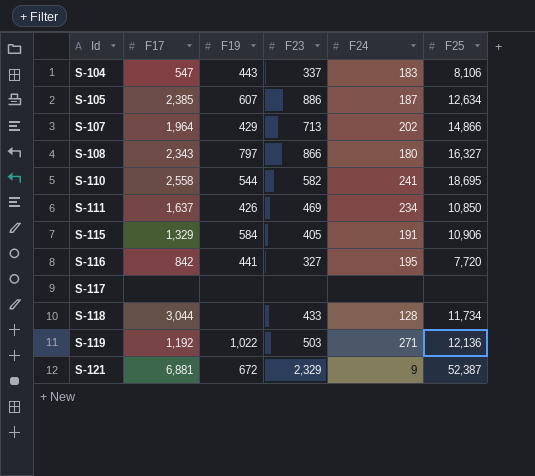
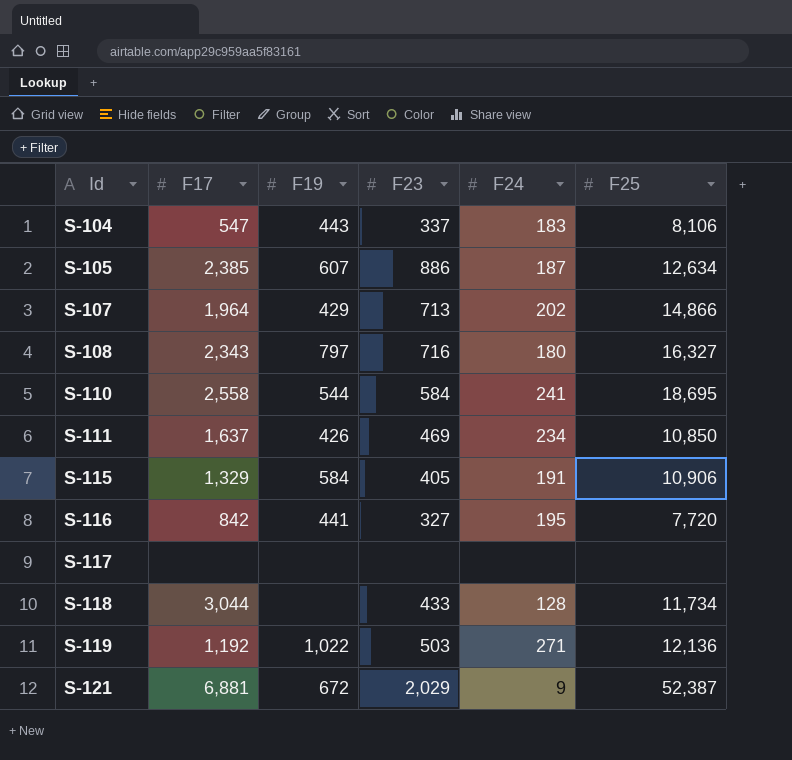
S-108 | F23: 866 -> 716
S-110 | F23: 582 -> 584
S-121 | F23: 2,329 -> 2,029

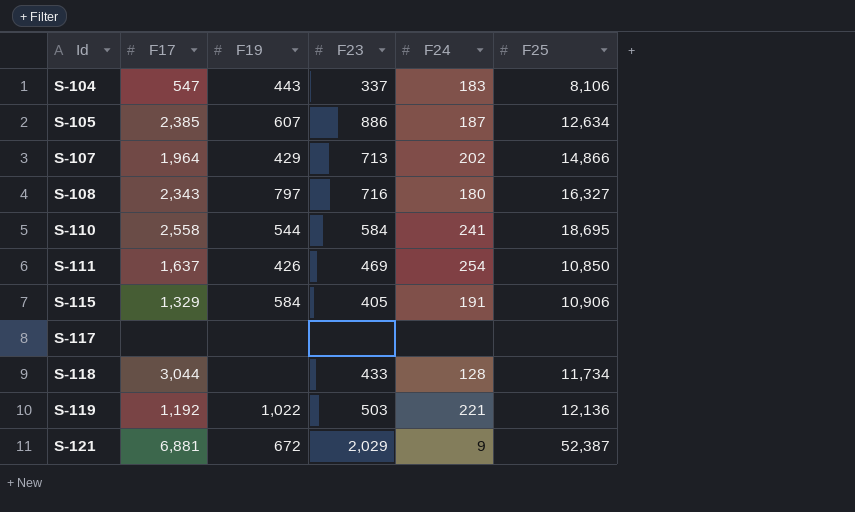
row S-116: 842 | 441 | 327 | 195 | 7,720 -> none
S-111 | F24: 234 -> 254
S-119 | F24: 271 -> 221

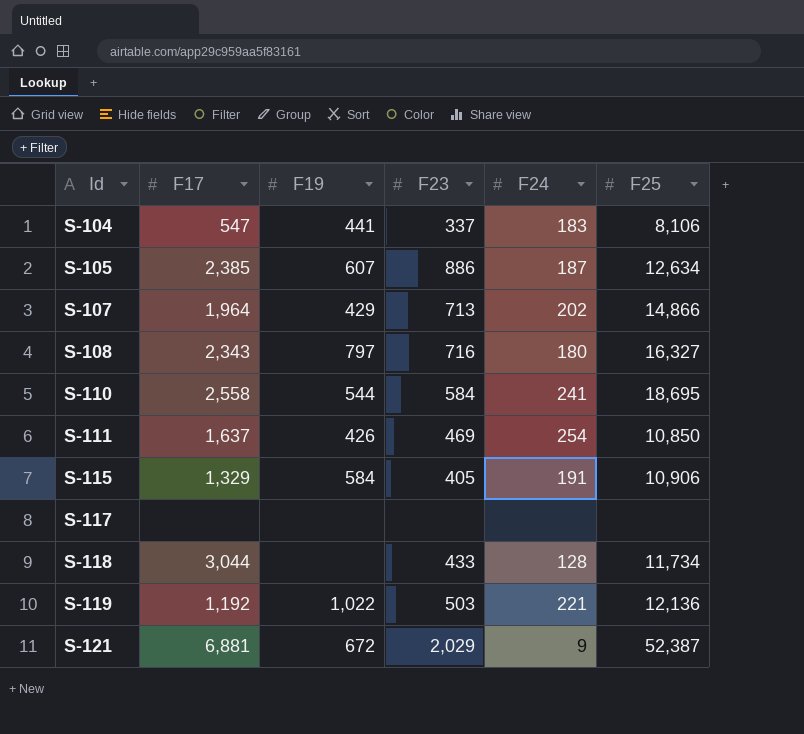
S-104 | F19: 443 -> 441

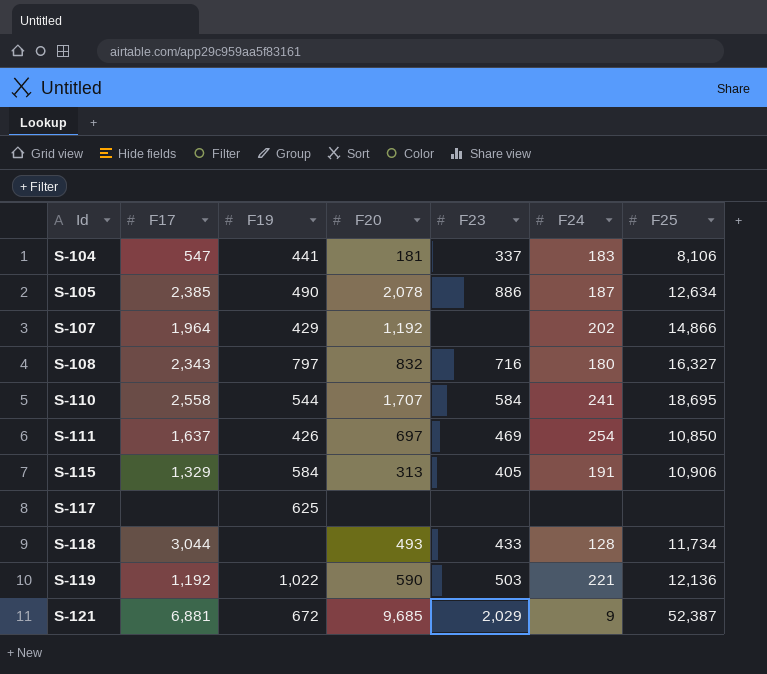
column F20 | position: none -> 4
S-105 | F19: 607 -> 490
S-107 | F23: 713 -> none
S-117 | F19: none -> 625

